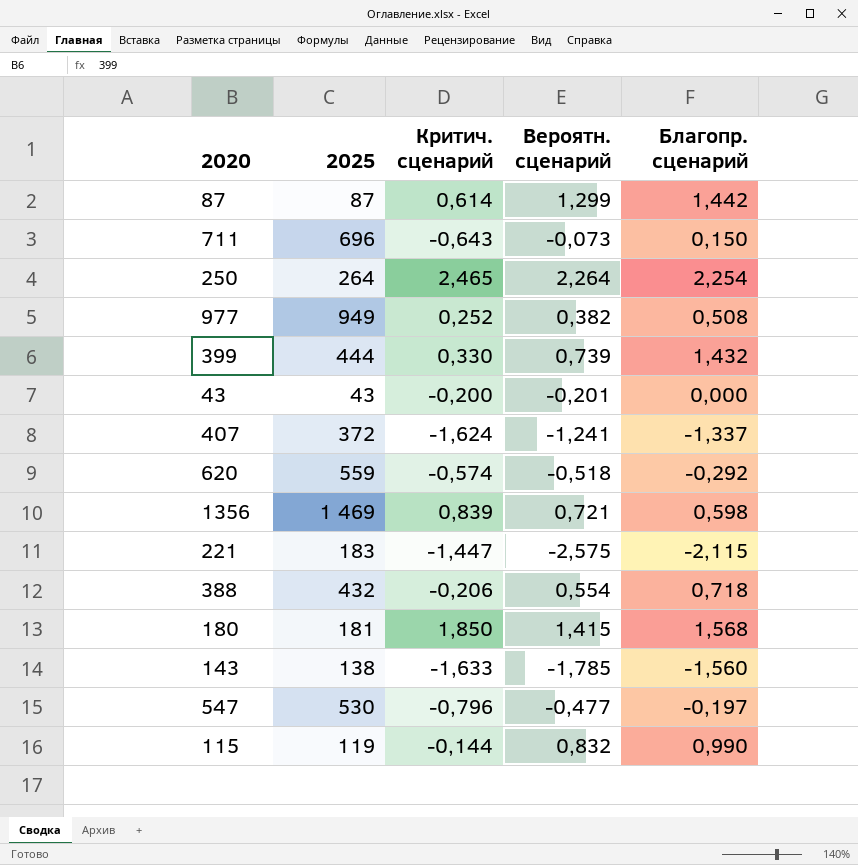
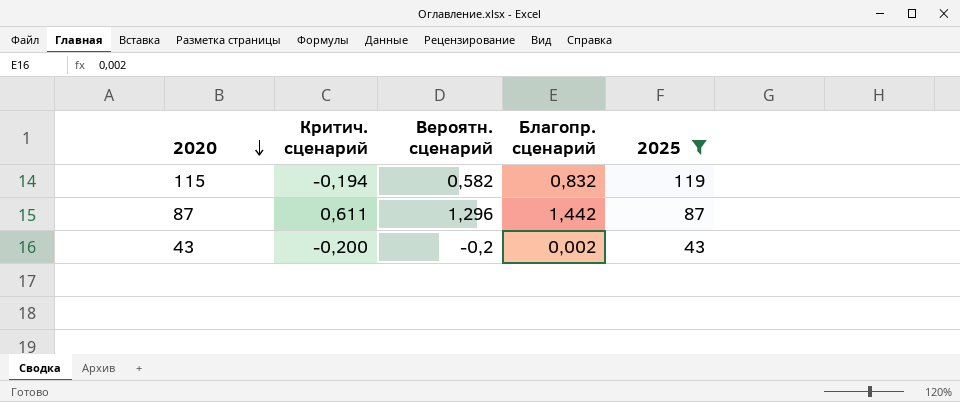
filter: none -> 2025 <= 119
row order: none -> 2020 descending
column 2025 | position: 2 -> 5
115 | Критич. сценарий: -0,144 -> -0,194
115 | Вероятн. сценарий: 0,832 -> 0,582
115 | Благопр. сценарий: 0,990 -> 0,832
87 | Критич. сценарий: 0,614 -> 0,611
87 | Вероятн. сценарий: 1,299 -> 1,296
43 | Вероятн. сценарий: -0,201 -> -0,2
43 | Благопр. сценарий: 0,000 -> 0,002

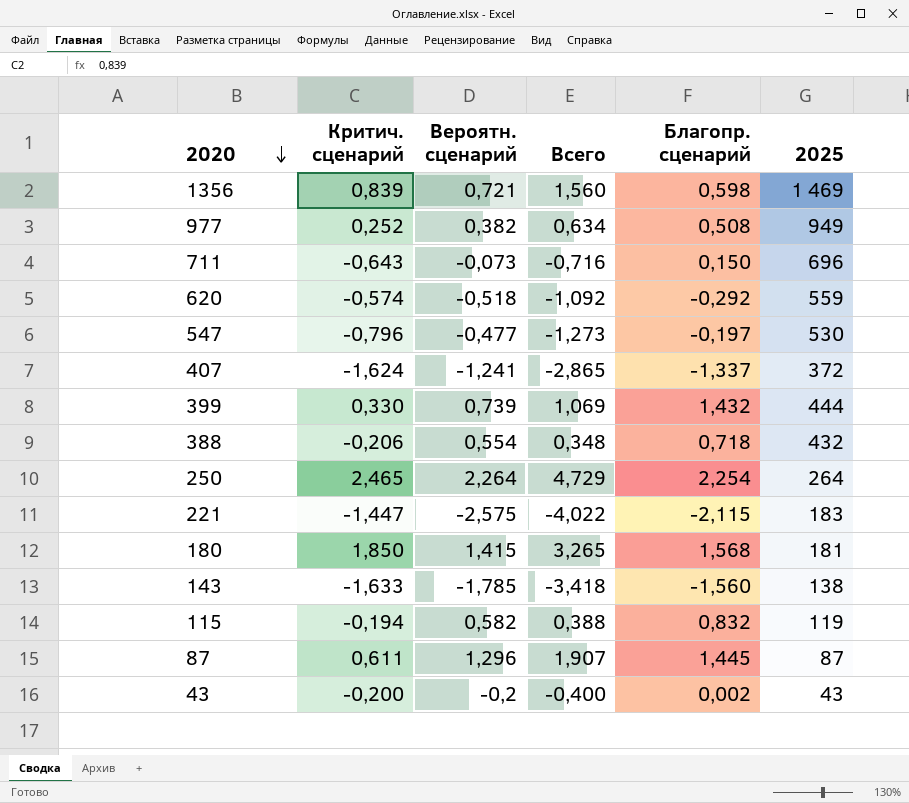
filter: 2025 <= 119 -> none
column Всего | formula: none -> [Критич. сценарий] + [Вероятн. сценарий]
87 | Благопр. сценарий: 1,442 -> 1,445

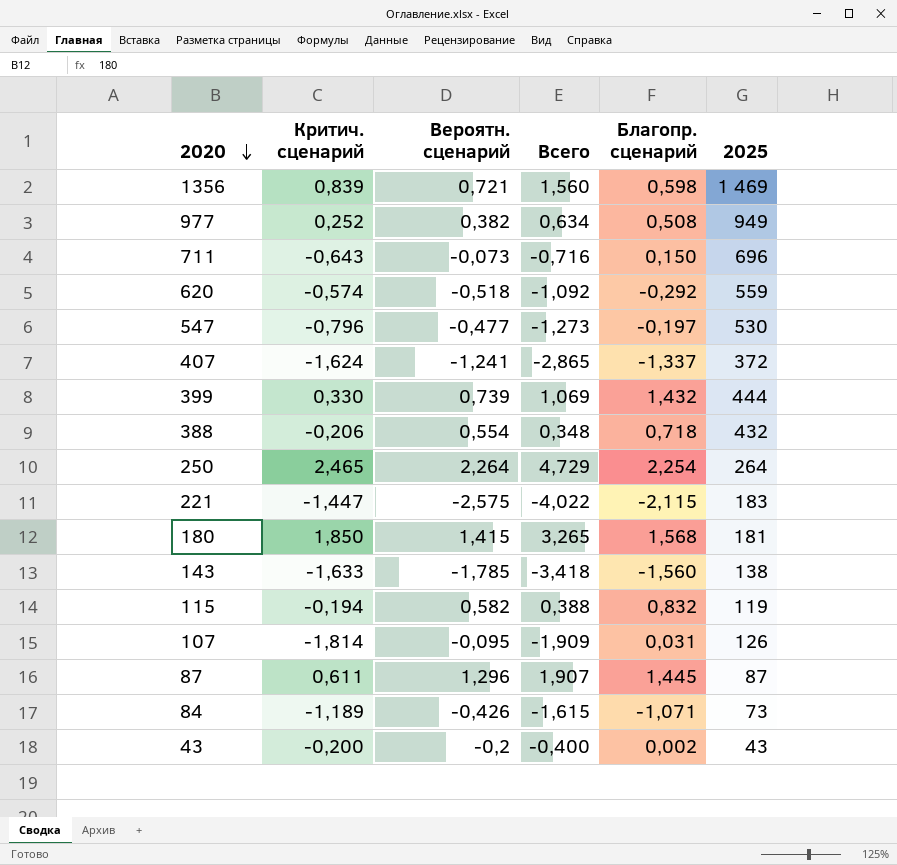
row 107: none -> -1,814 | -0,095 | -1,909 | 0,031 | 126
row 84: none -> -1,189 | -0,426 | -1,615 | -1,071 | 73

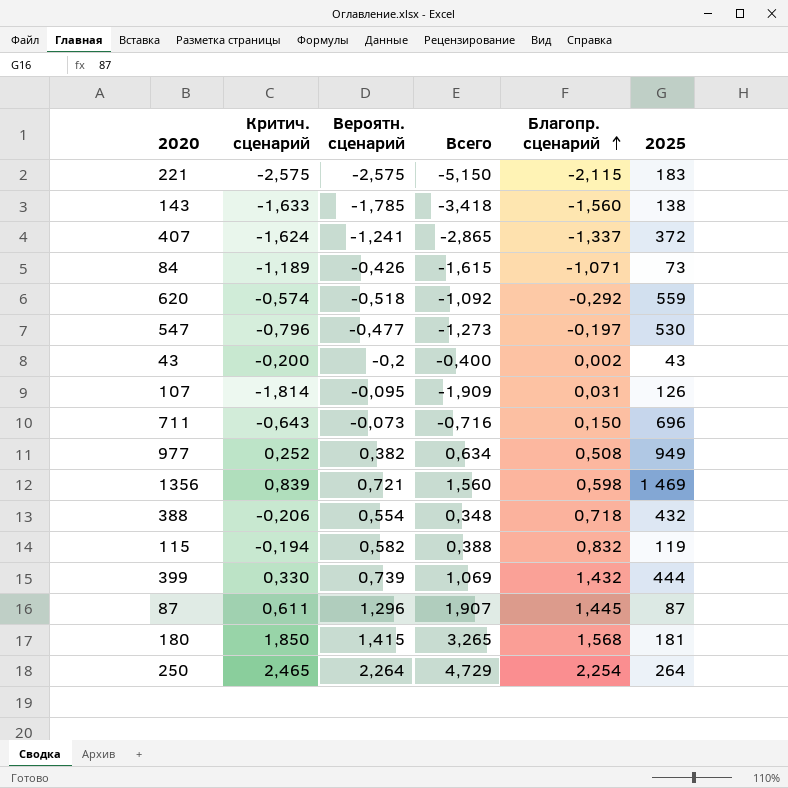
row order: 2020 descending -> Благопр. сценарий ascending
221 | Критич. сценарий: -1,447 -> -2,575
221 | Всего: -4,022 -> -5,150

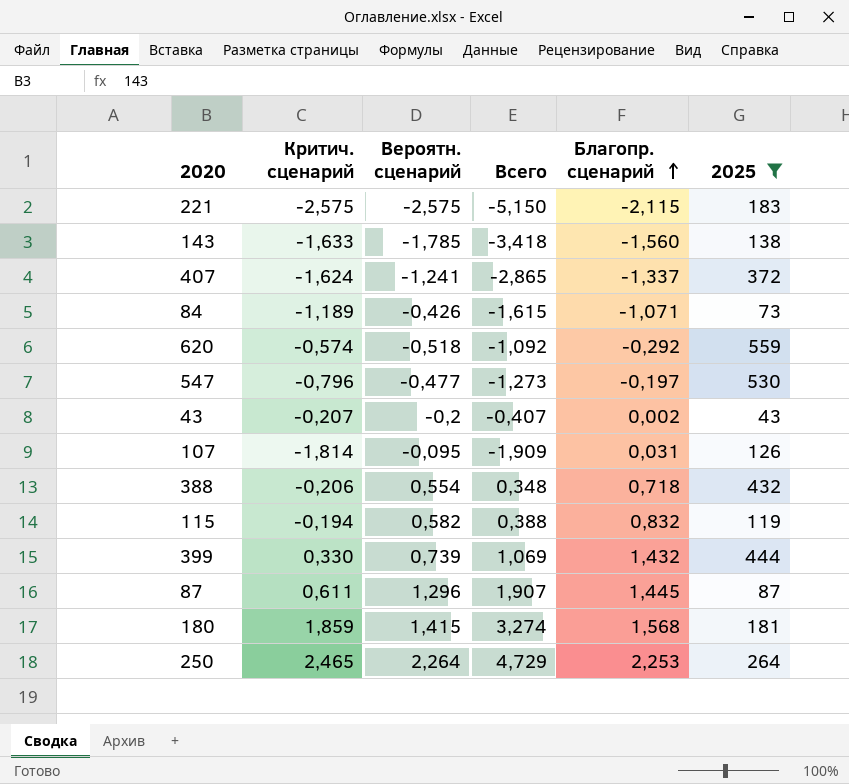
filter: none -> 2025 <= 559
43 | Критич. сценарий: -0,200 -> -0,207
43 | Всего: -0,400 -> -0,407
180 | Критич. сценарий: 1,850 -> 1,859
180 | Всего: 3,265 -> 3,274
250 | Благопр. сценарий: 2,254 -> 2,253

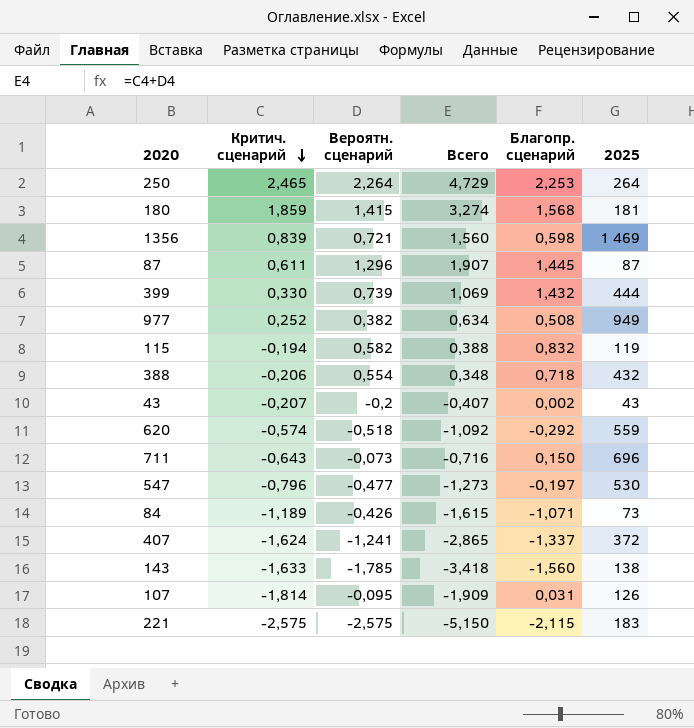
filter: 2025 <= 559 -> none
row order: Благопр. сценарий ascending -> Критич. сценарий descending

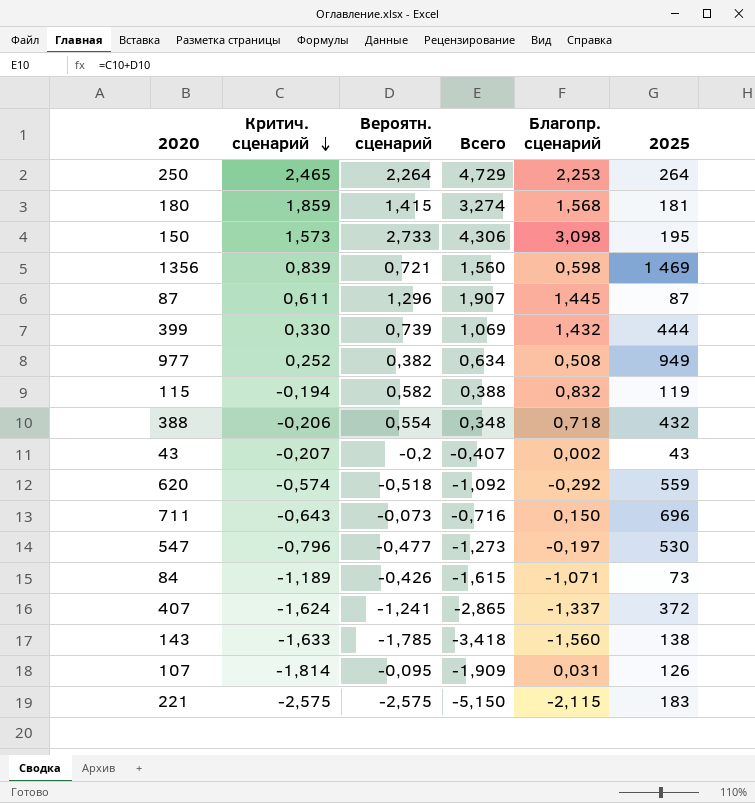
row 150: none -> 1,573 | 2,733 | 4,306 | 3,098 | 195

